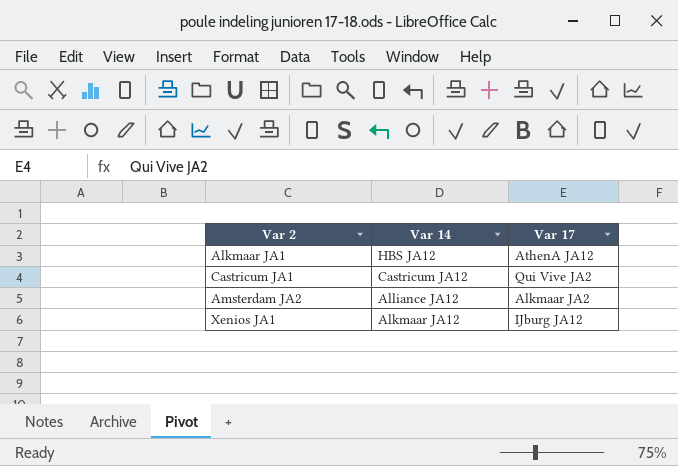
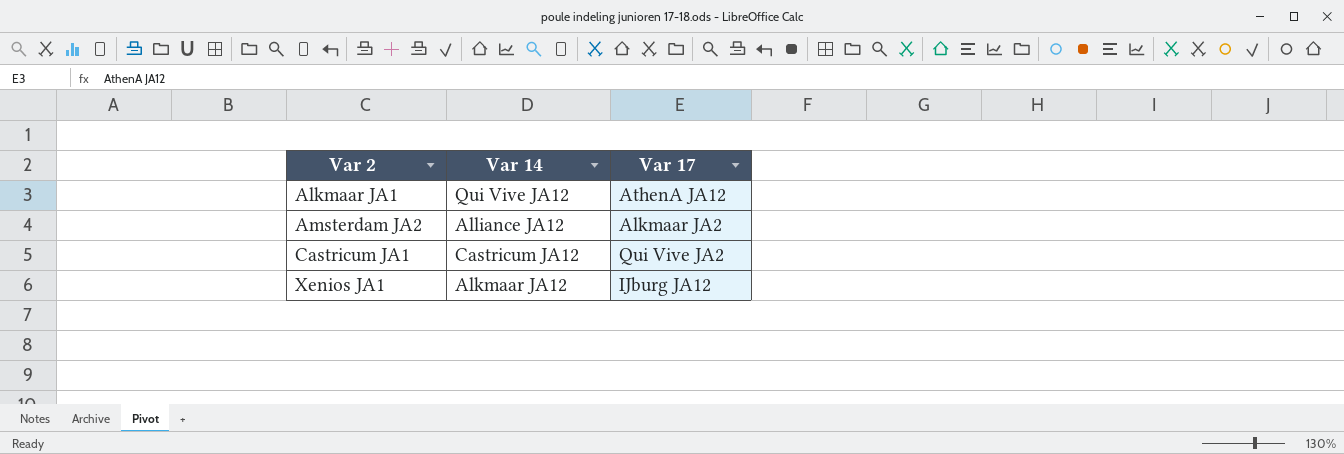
row order: Var 14 descending -> Var 2 ascending
Alkmaar JA1 | Var 14: HBS JA12 -> Qui Vive JA12

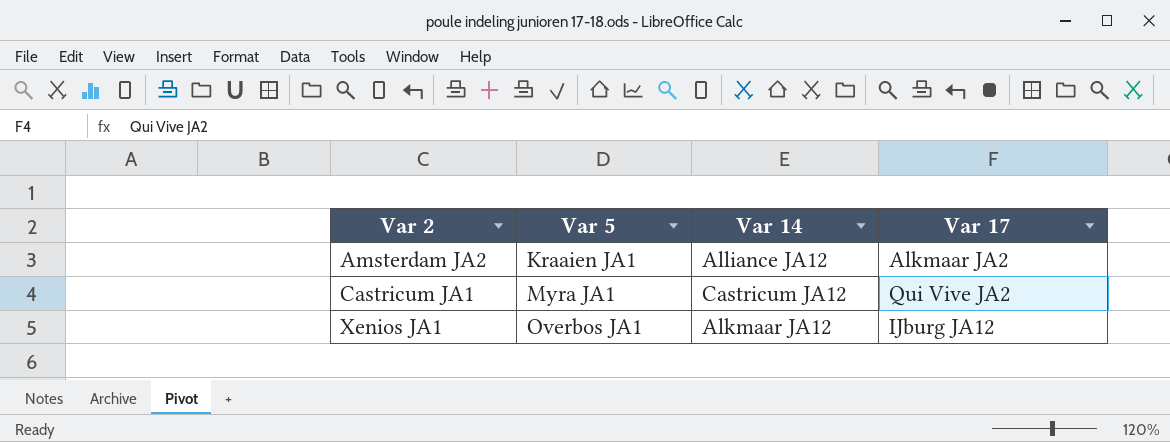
column Var 5 | position: none -> 2
row Alkmaar JA1: Qui Vive JA12 | AthenA JA12 -> none

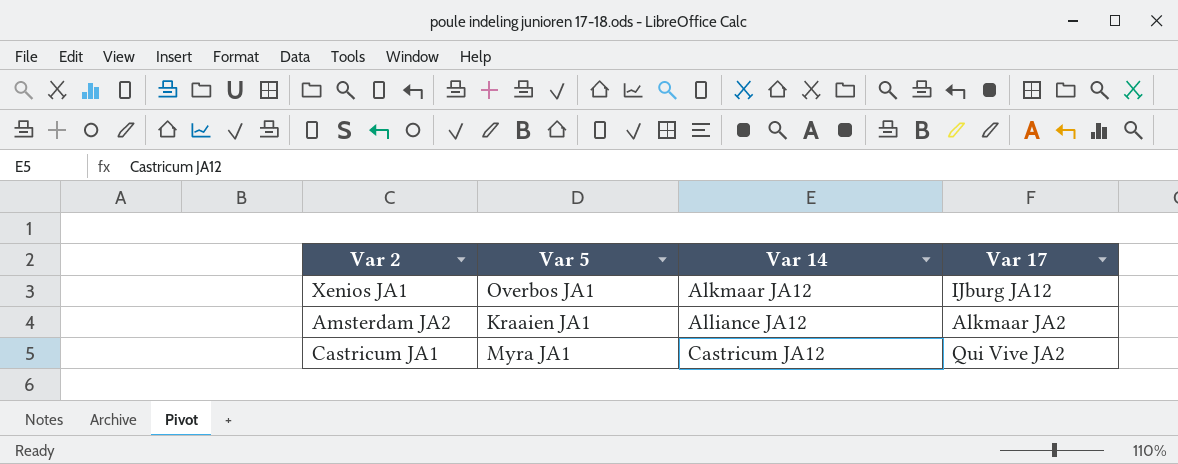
row order: Var 2 ascending -> Var 14 ascending

